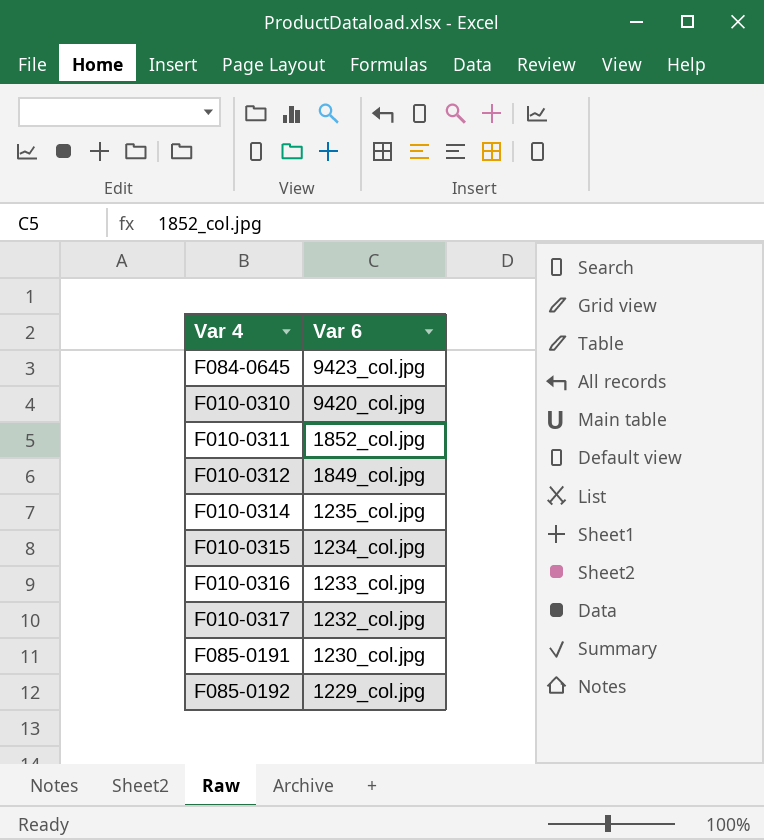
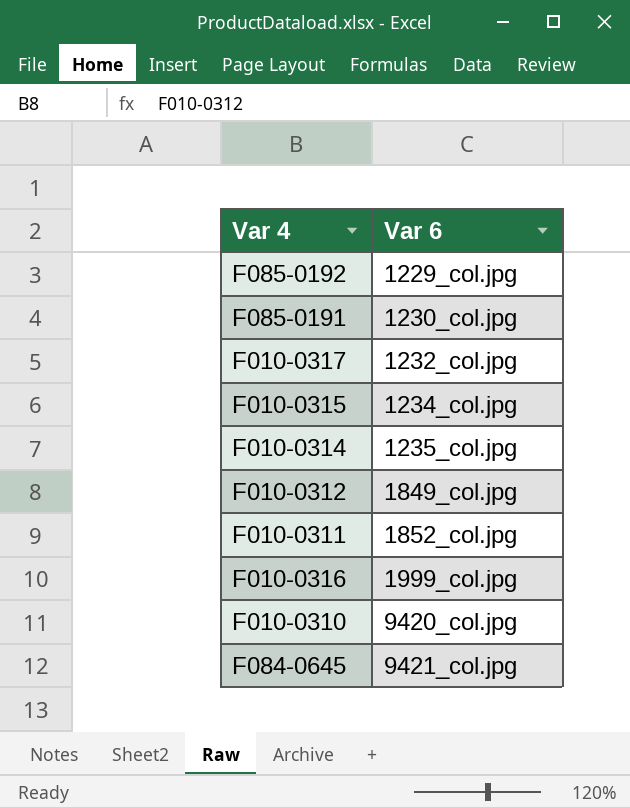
row order: Var 6 descending -> Var 6 ascending
F010-0316 | Var 6: 1233_col.jpg -> 1999_col.jpg
F084-0645 | Var 6: 9423_col.jpg -> 9421_col.jpg

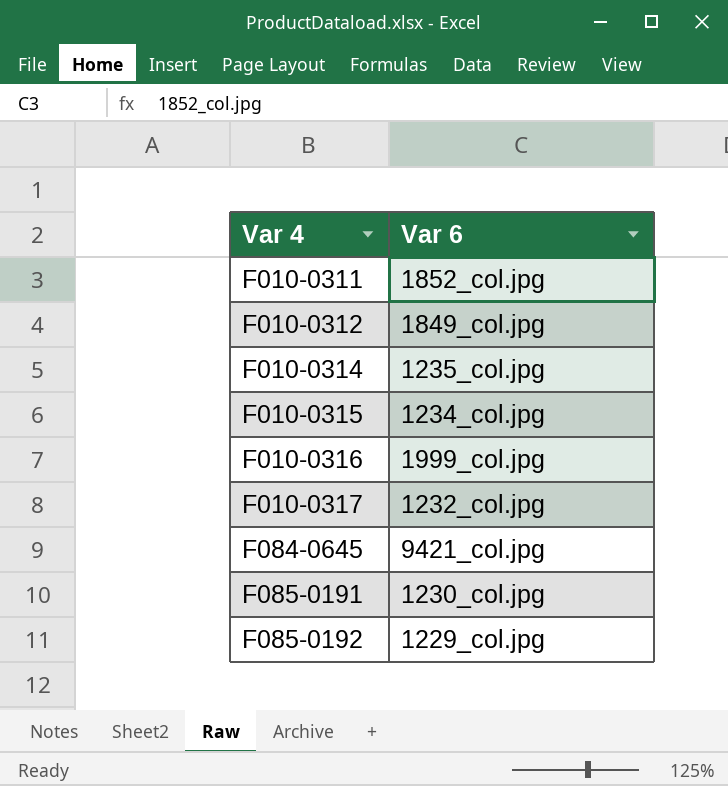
row order: Var 6 ascending -> Var 4 ascending
row F010-0310: 9420_col.jpg -> none

